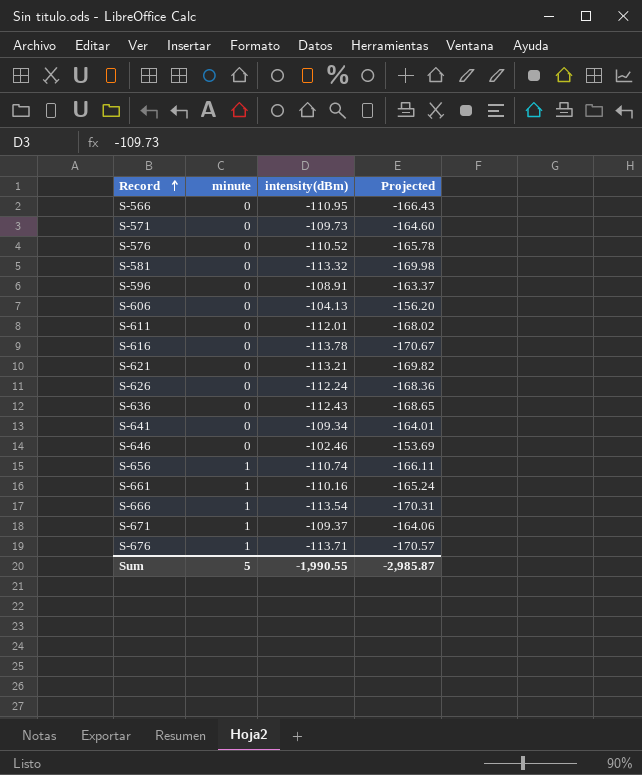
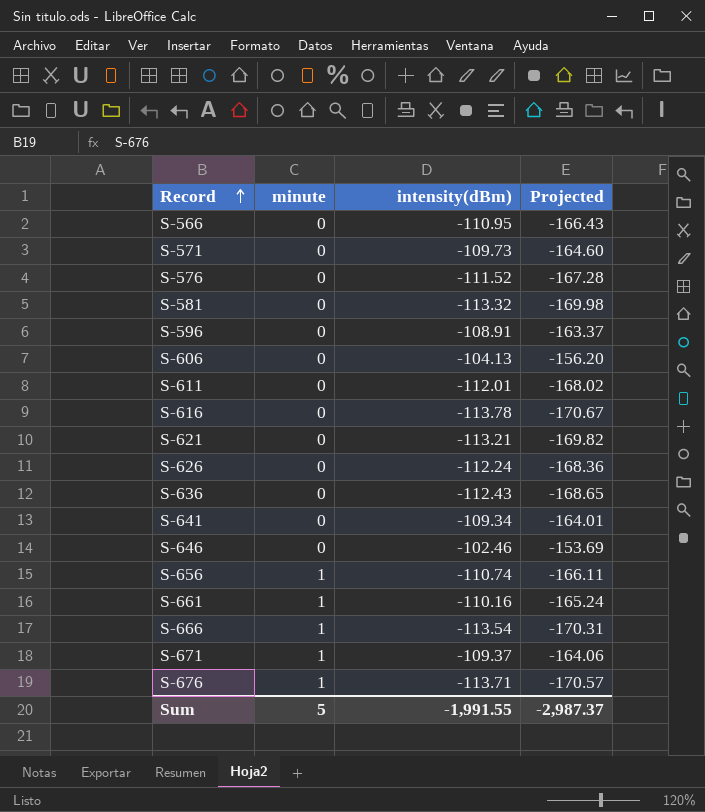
S-576 | intensity(dBm): -110.52 -> -111.52
S-576 | Projected: -165.78 -> -167.28
Sum | intensity(dBm): -1,990.55 -> -1,991.55
Sum | Projected: -2,985.87 -> -2,987.37

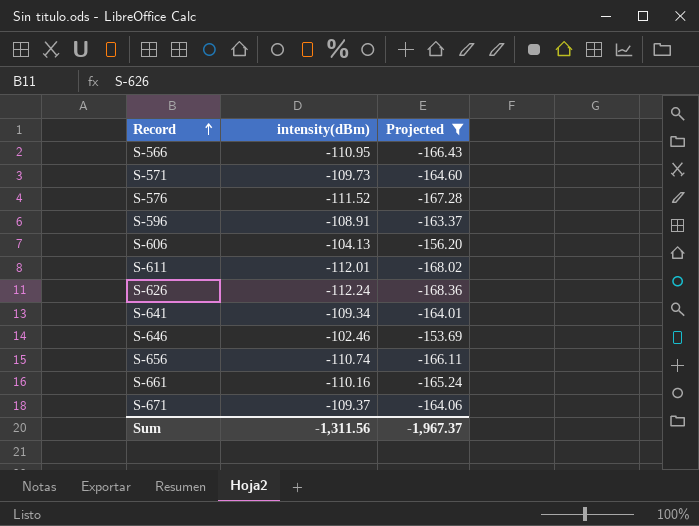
filter: none -> Projected >= -168.36
column minute | position: 2 -> none
Sum | intensity(dBm): -1,991.55 -> -1,311.56
Sum | Projected: -2,987.37 -> -1,967.37

